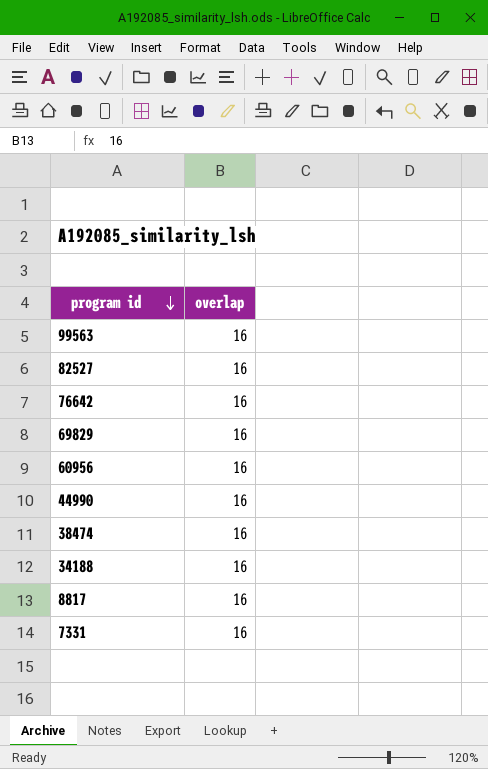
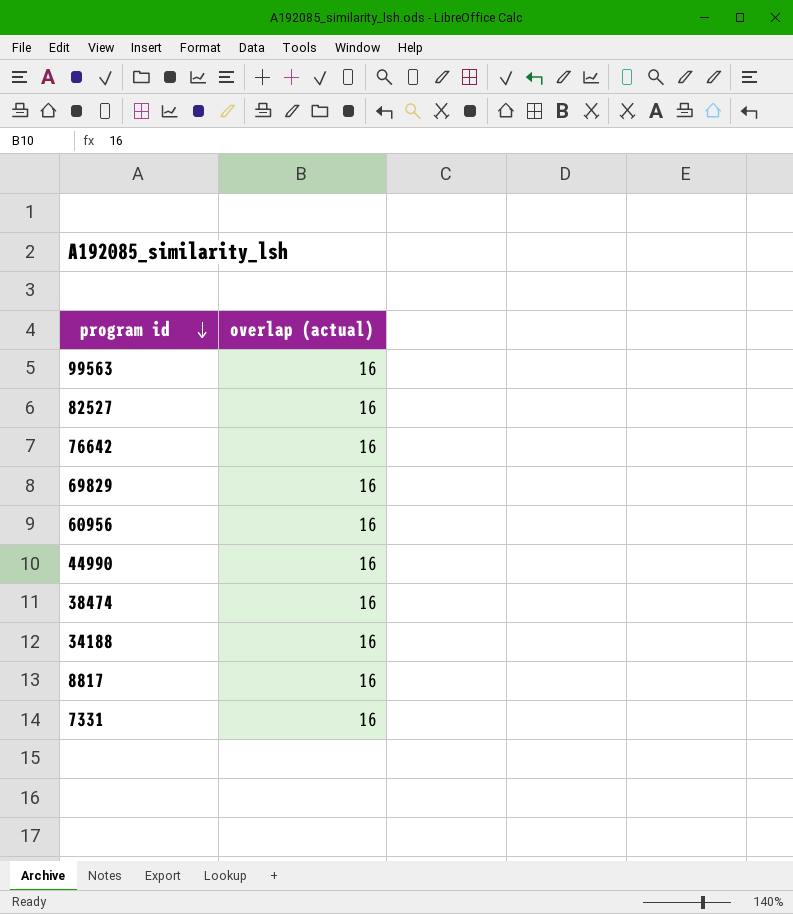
column name: overlap -> overlap (actual)

